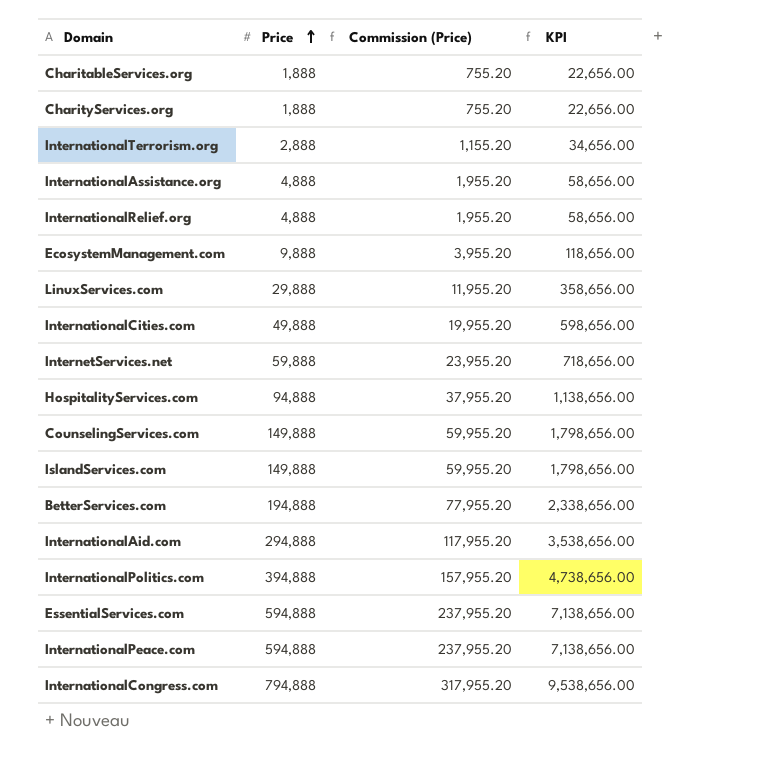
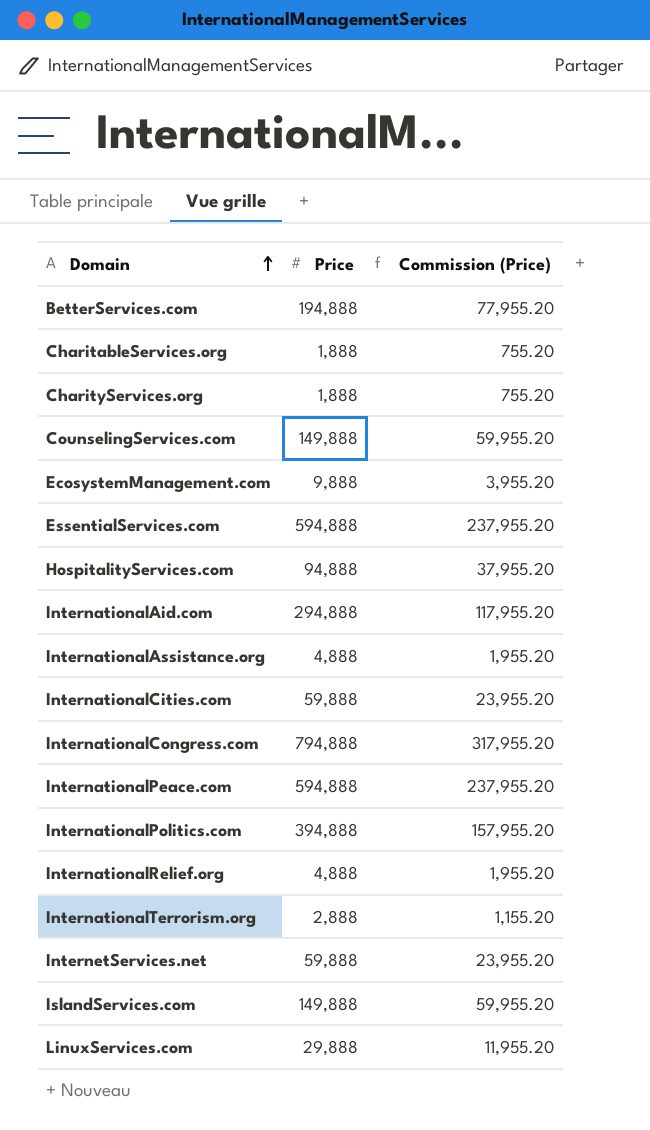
row order: Price ascending -> Domain ascending
column KPI | formula: [Price] * 12 -> none
InternationalCities.com | Price: 49,888 -> 59,888
InternationalCities.com | Commission (Price): 19,955.20 -> 23,955.20

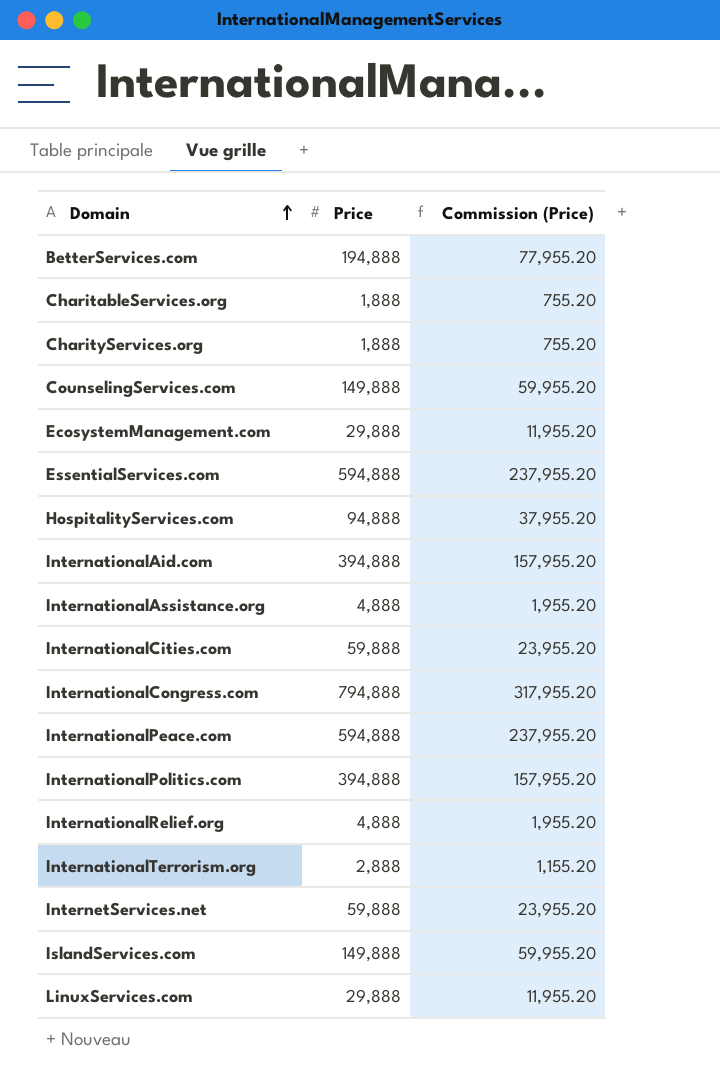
EcosystemManagement.com | Price: 9,888 -> 29,888
EcosystemManagement.com | Commission (Price): 3,955.20 -> 11,955.20
InternationalAid.com | Price: 294,888 -> 394,888
InternationalAid.com | Commission (Price): 117,955.20 -> 157,955.20

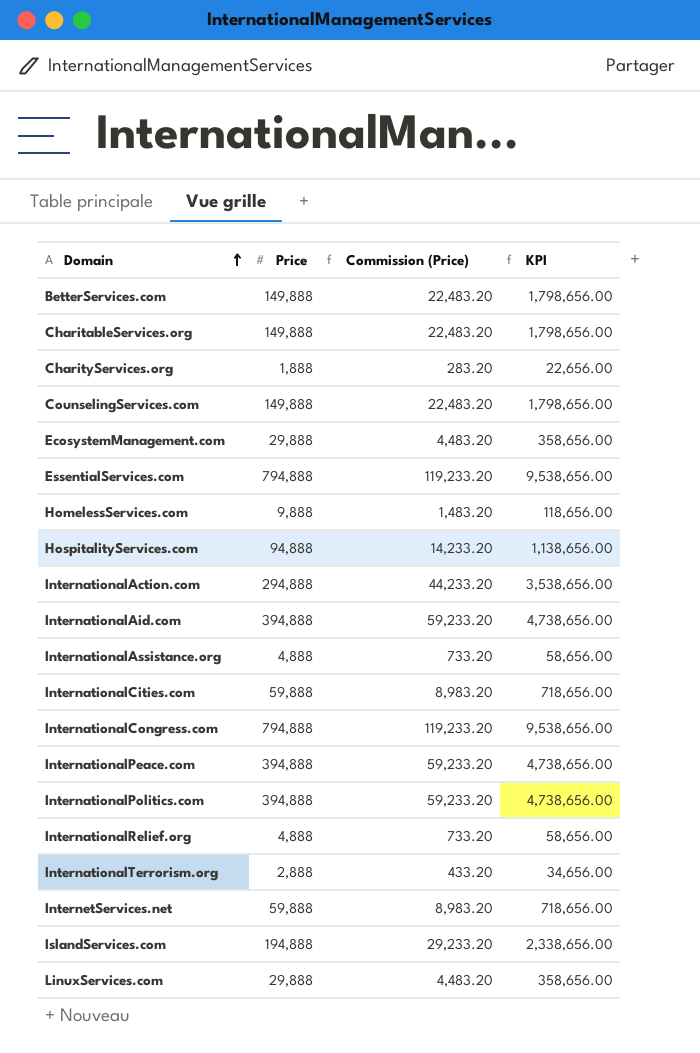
column Commission (Price) | formula: [Price] * 0.4 -> [Price] * 0.15
column KPI | formula: none -> [Price] * 12
BetterServices.com | Price: 194,888 -> 149,888
CharitableServices.org | Price: 1,888 -> 149,888
EssentialServices.com | Price: 594,888 -> 794,888
row HomelessServices.com: none -> 9,888 | 1,483.20 | 118,656.00
row InternationalAction.com: none -> 294,888 | 44,233.20 | 3,538,656.00
InternationalPeace.com | Price: 594,888 -> 394,888
IslandServices.com | Price: 149,888 -> 194,888

